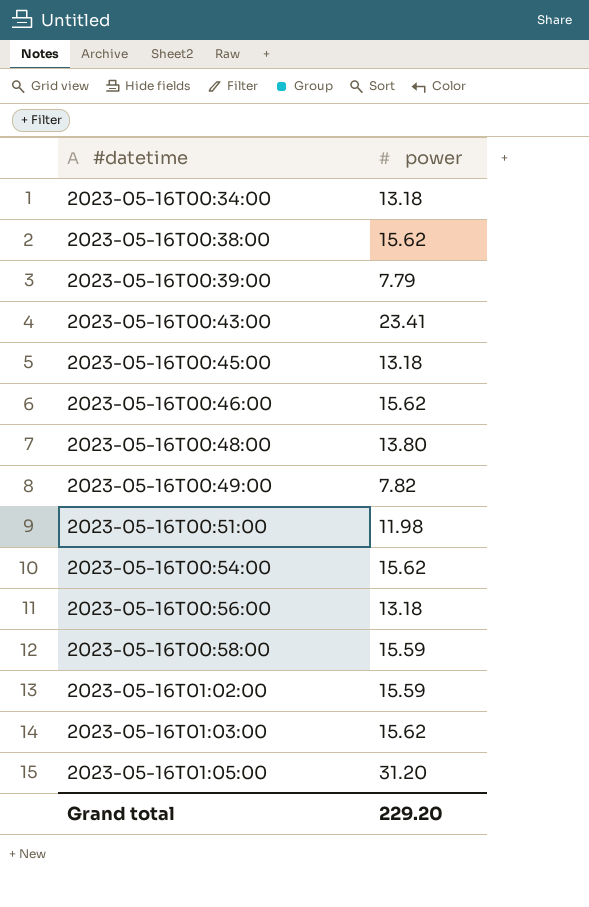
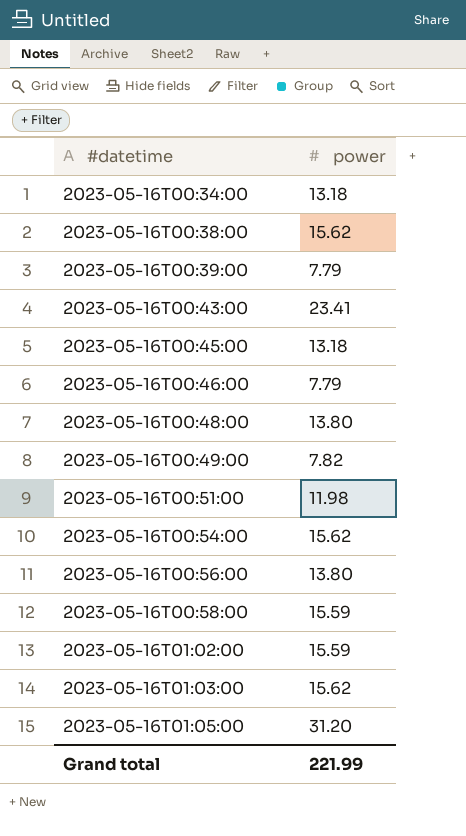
2023-05-16T00:46:00 | power: 15.62 -> 7.79
2023-05-16T00:56:00 | power: 13.18 -> 13.80
Grand total | power: 229.20 -> 221.99

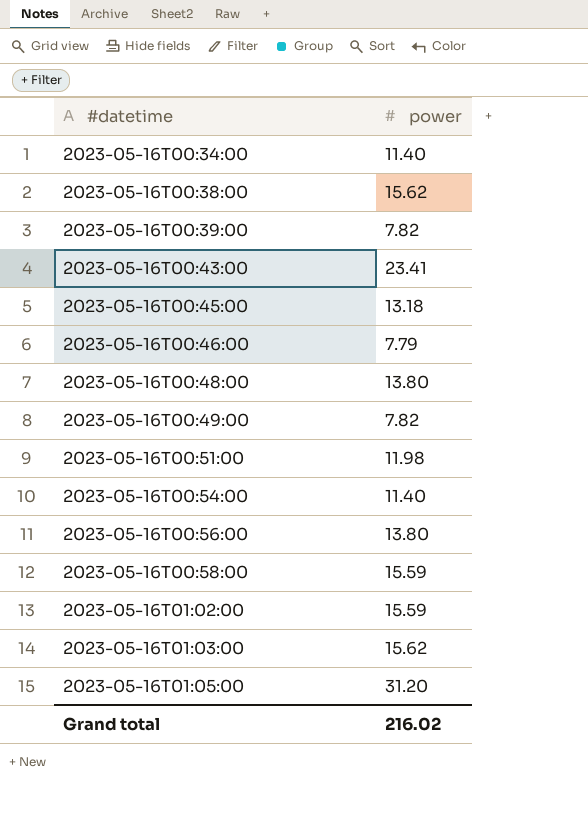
2023-05-16T00:34:00 | power: 13.18 -> 11.40
2023-05-16T00:39:00 | power: 7.79 -> 7.82
2023-05-16T00:54:00 | power: 15.62 -> 11.40
Grand total | power: 221.99 -> 216.02

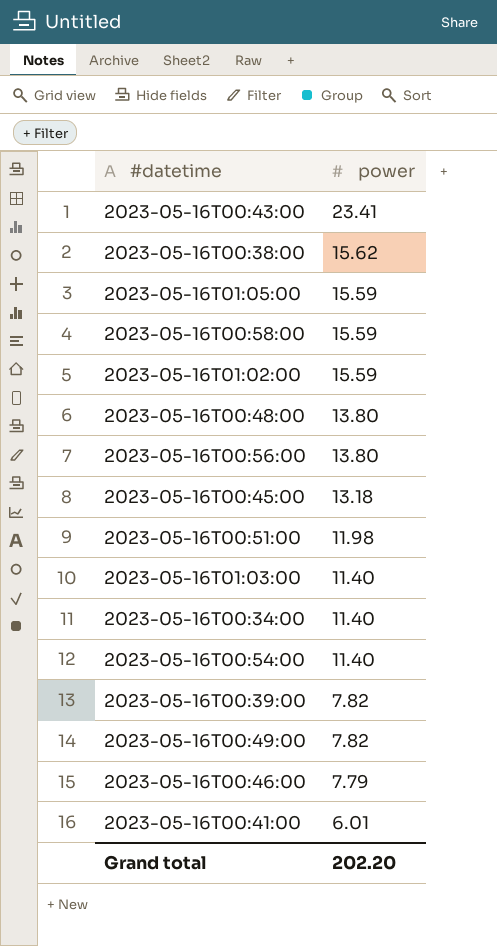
row order: #datetime ascending -> power descending
2023-05-16T01:05:00 | power: 31.20 -> 15.59
2023-05-16T01:03:00 | power: 15.62 -> 11.40
row 2023-05-16T00:41:00: none -> 6.01
Grand total | power: 216.02 -> 202.20

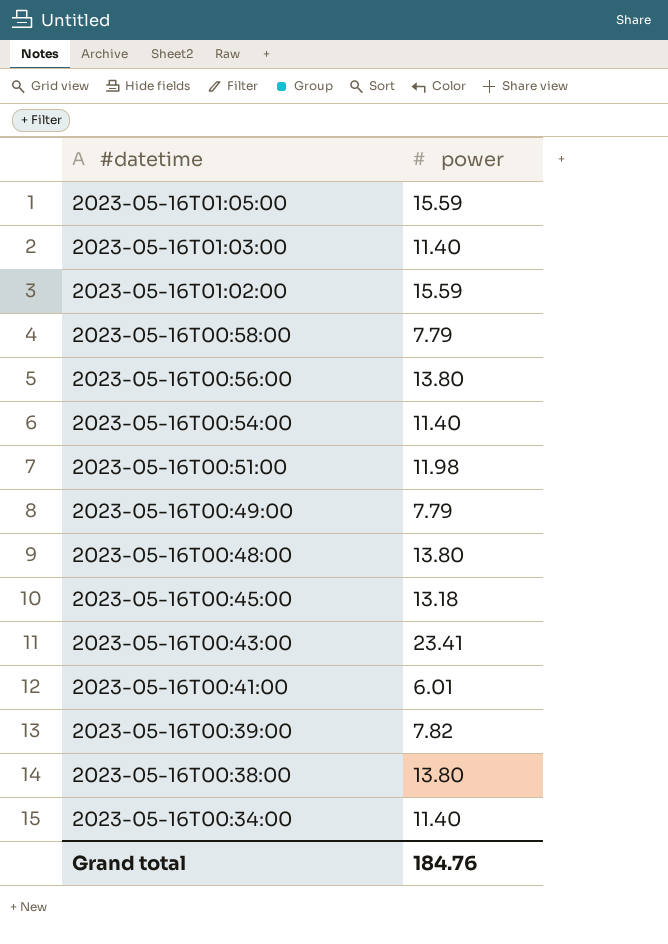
row order: power descending -> #datetime descending
row 2023-05-16T00:46:00: 7.79 -> none
2023-05-16T00:58:00 | power: 15.59 -> 7.79
2023-05-16T00:49:00 | power: 7.82 -> 7.79
2023-05-16T00:38:00 | power: 15.62 -> 13.80
Grand total | power: 202.20 -> 184.76

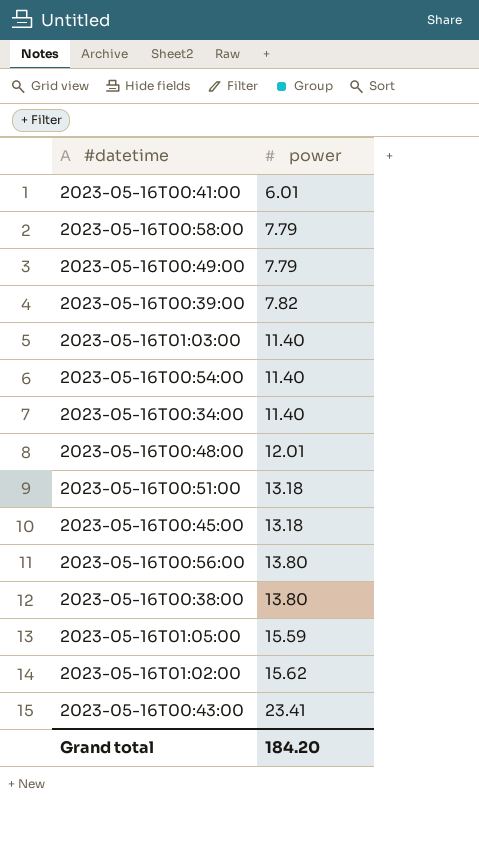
row order: #datetime descending -> power ascending
2023-05-16T00:48:00 | power: 13.80 -> 12.01
2023-05-16T00:51:00 | power: 11.98 -> 13.18
2023-05-16T01:02:00 | power: 15.59 -> 15.62
Grand total | power: 184.76 -> 184.20

